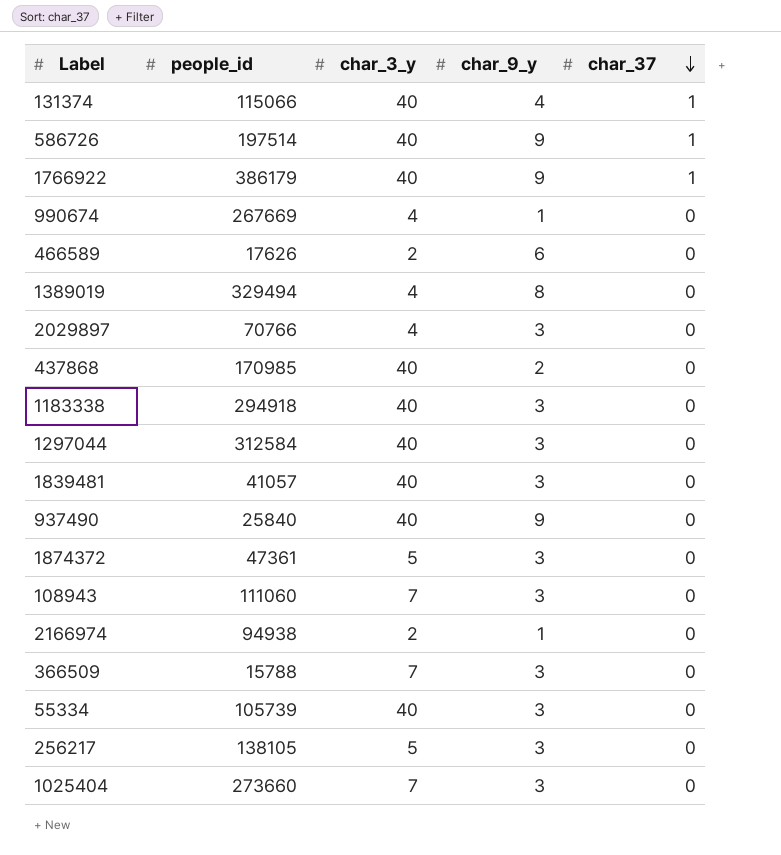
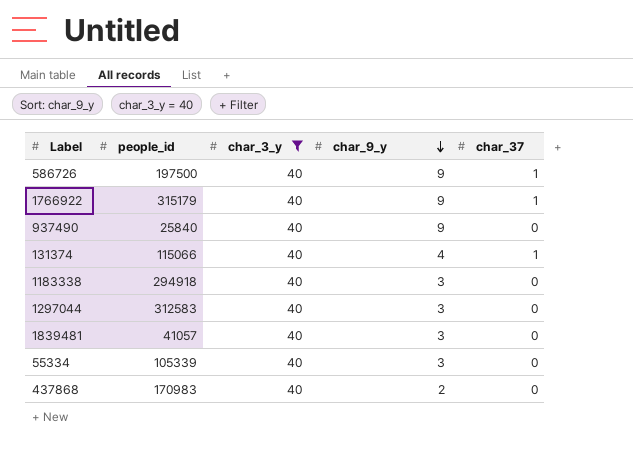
filter: none -> char_3_y = 40
row order: char_37 descending -> char_9_y descending
586726 | people_id: 197514 -> 197500
1766922 | people_id: 386179 -> 315179
1297044 | people_id: 312584 -> 312583
55334 | people_id: 105739 -> 105339
437868 | people_id: 170985 -> 170983

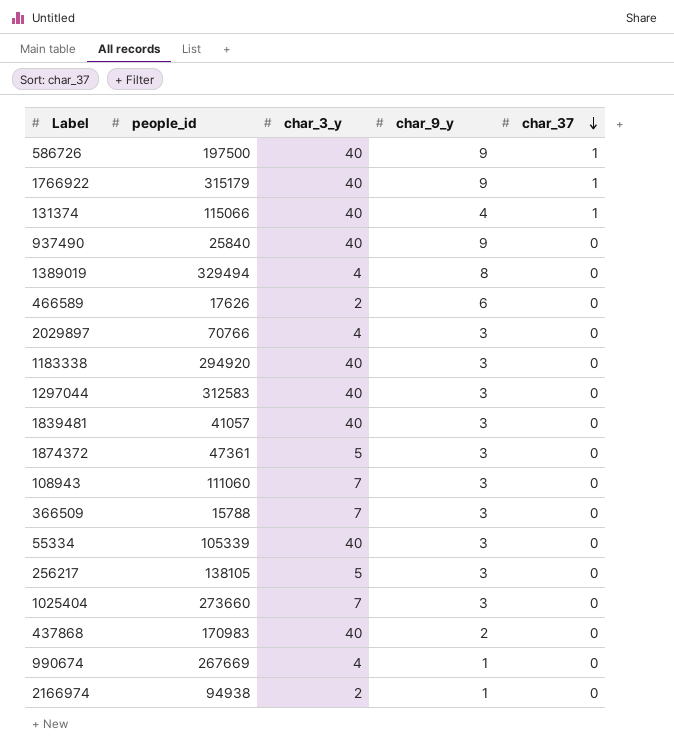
filter: char_3_y = 40 -> none
row order: char_9_y descending -> char_37 descending
1183338 | people_id: 294918 -> 294920

